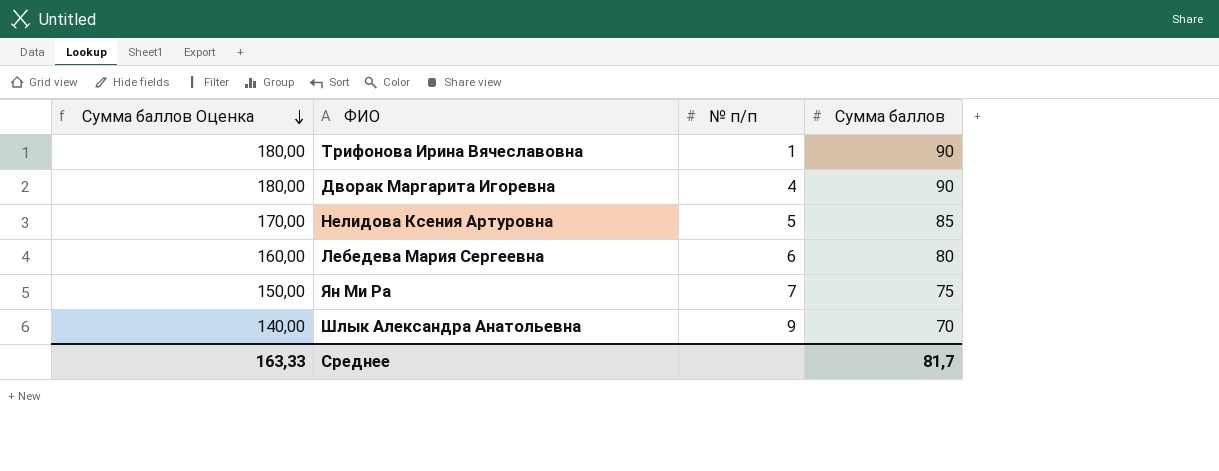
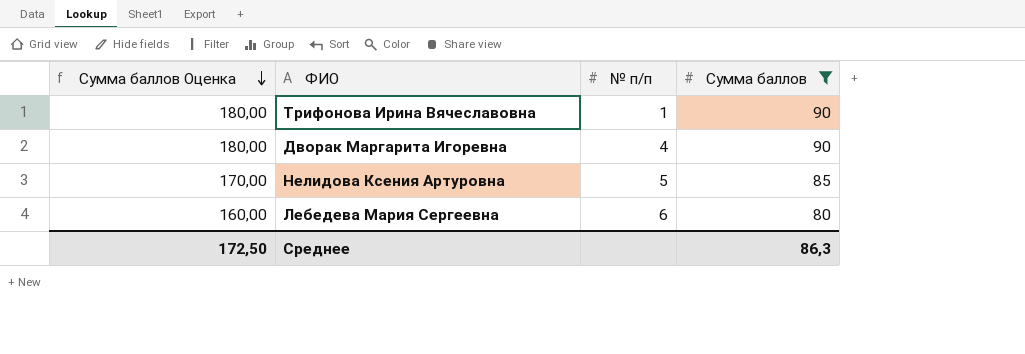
filter: none -> Сумма баллов >= 80
Среднее | Сумма баллов Оценка: 163,33 -> 172,50
Среднее | Сумма баллов: 81,7 -> 86,3

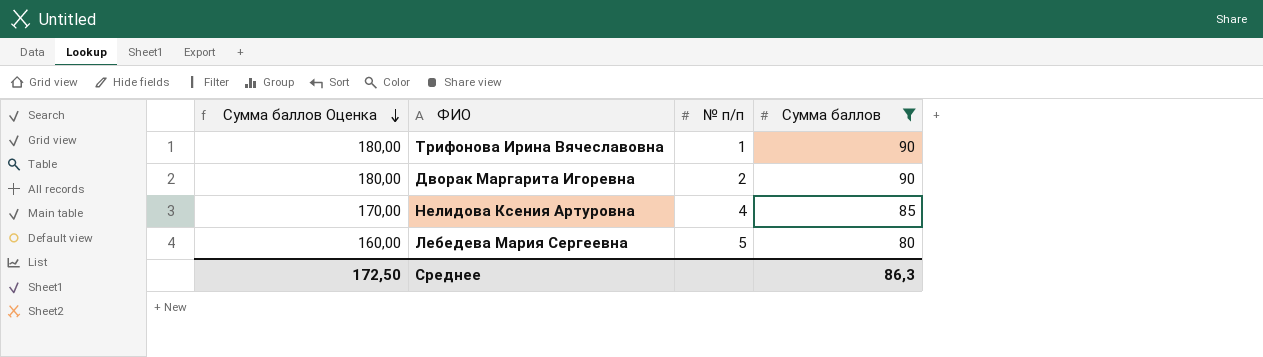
Дворак Маргарита Игоревна | № п/п: 4 -> 2
Нелидова Ксения Артуровна | № п/п: 5 -> 4
Лебедева Мария Сергеевна | № п/п: 6 -> 5

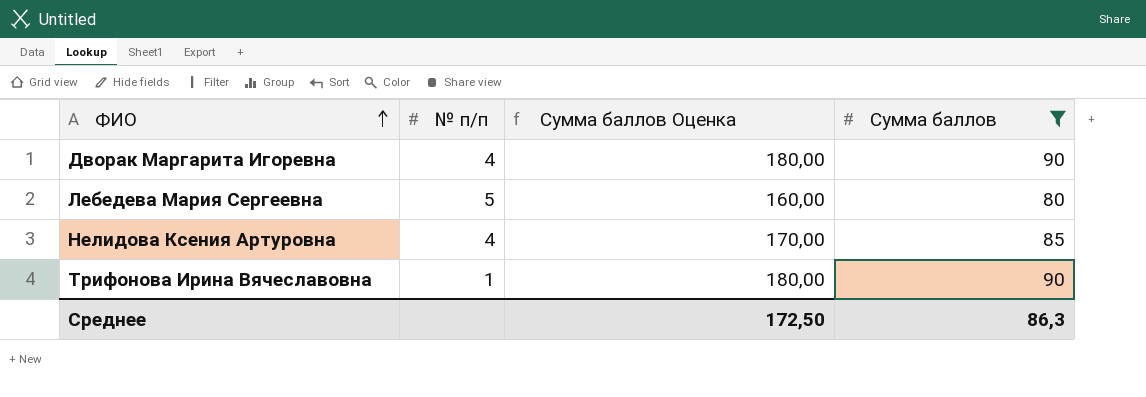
row order: Сумма баллов Оценка descending -> ФИО ascending
column Сумма баллов Оценка | position: 1 -> 3
Дворак Маргарита Игоревна | № п/п: 2 -> 4

